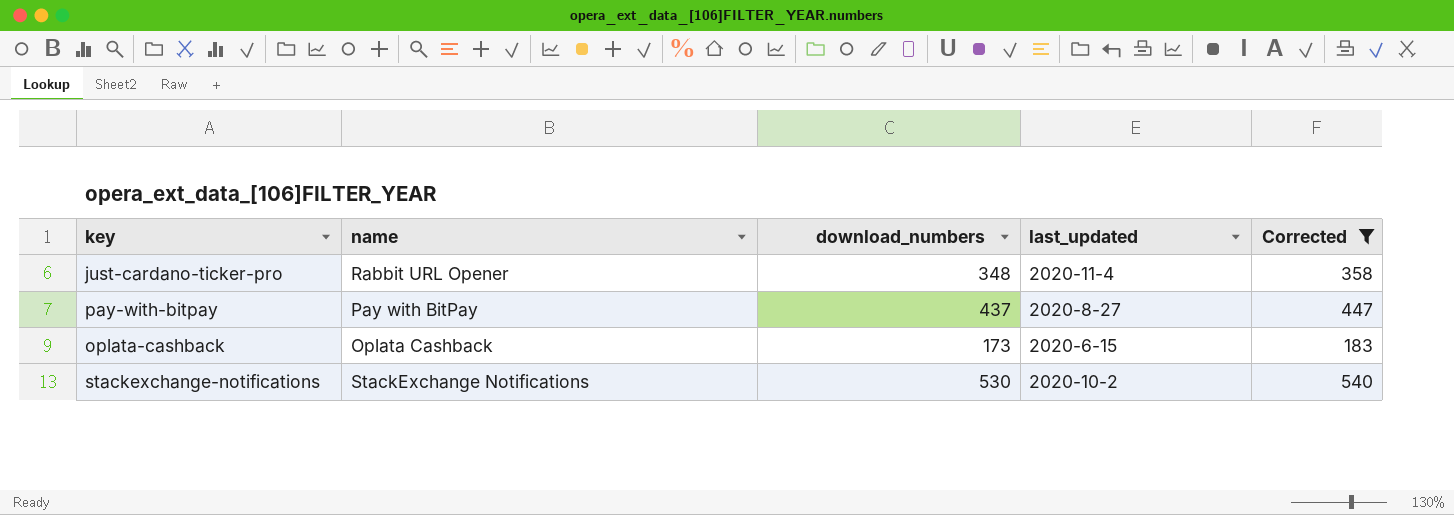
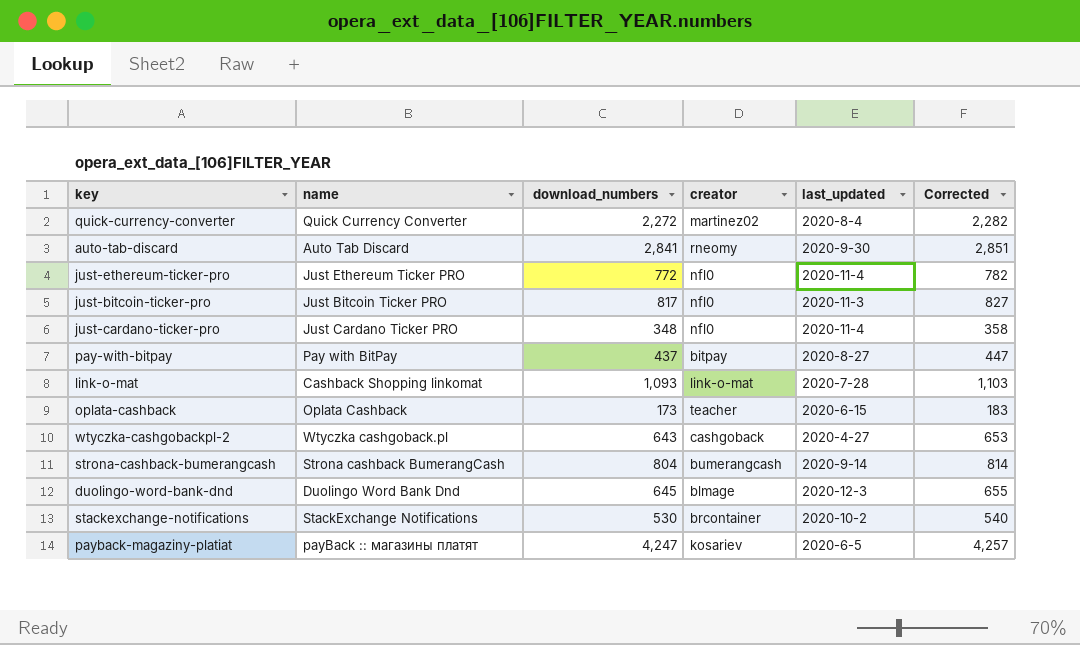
filter: Corrected <= 540 -> none
column creator | position: none -> 4
just-cardano-ticker-pro | name: Rabbit URL Opener -> Just Cardano Ticker PRO

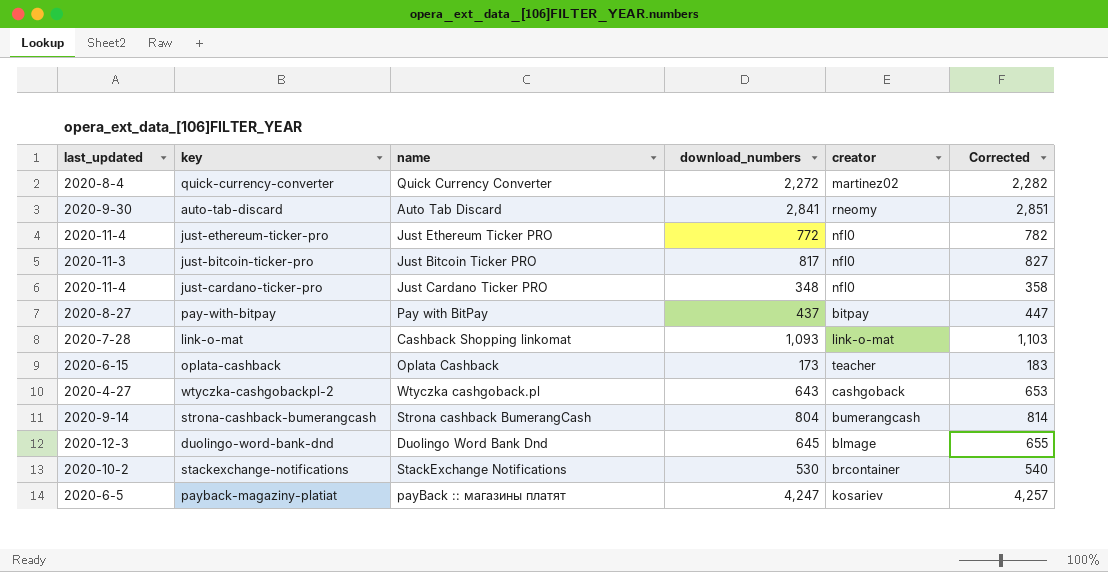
column last_updated | position: 5 -> 1

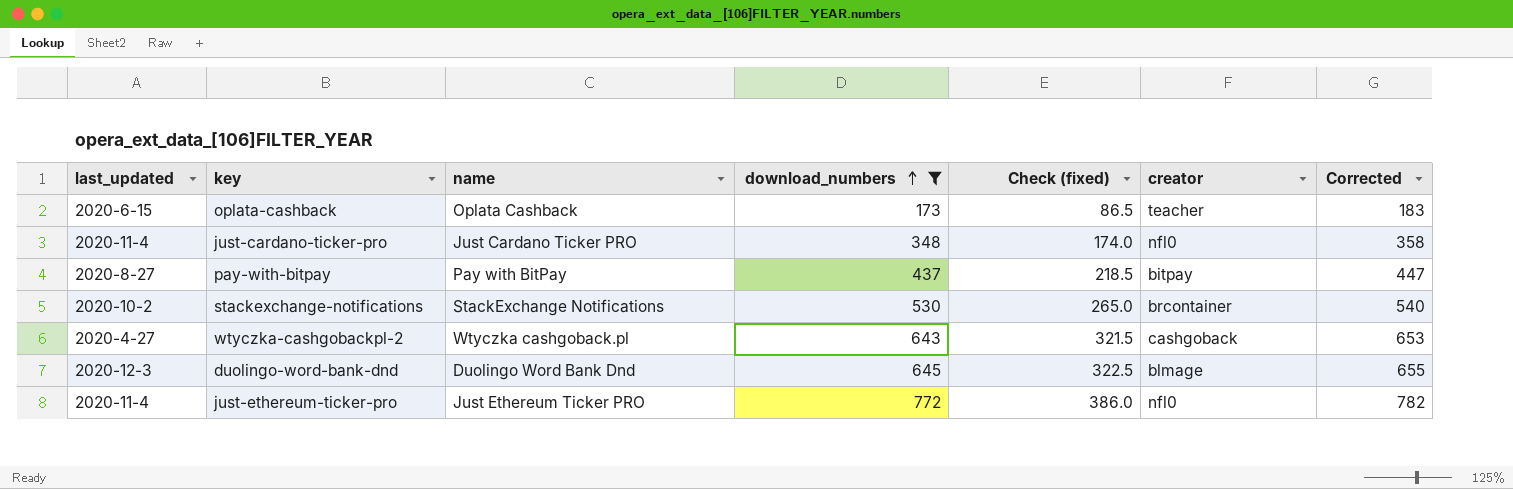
filter: none -> download_numbers <= 772
row order: none -> download_numbers ascending
column Check (fixed) | formula: none -> [download_numbers] * 0.5

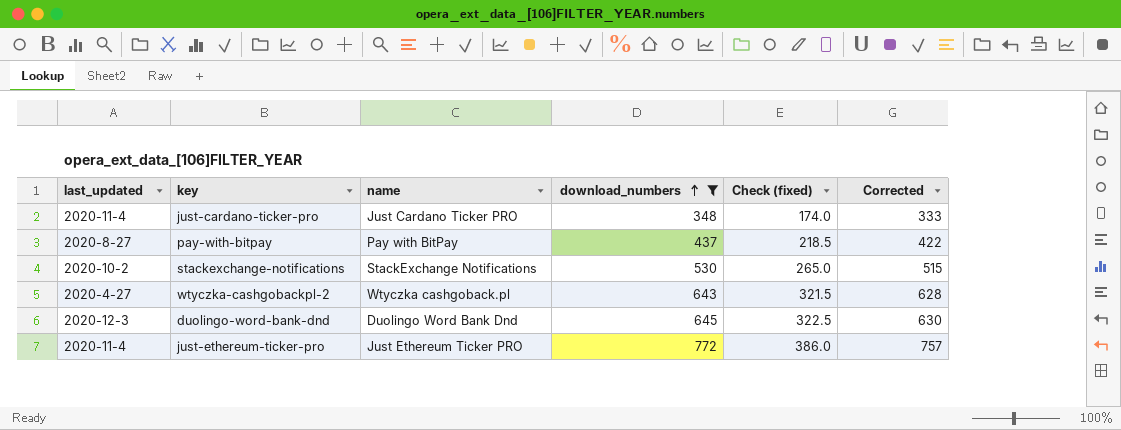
column creator | position: 6 -> none
column Corrected | formula: [download_numbers] + 10 -> [download_numbers] - 15
row oplata-cashback: 2020-6-15 | Oplata Cashback | 173 | 86.5 | teacher | 183 -> none

